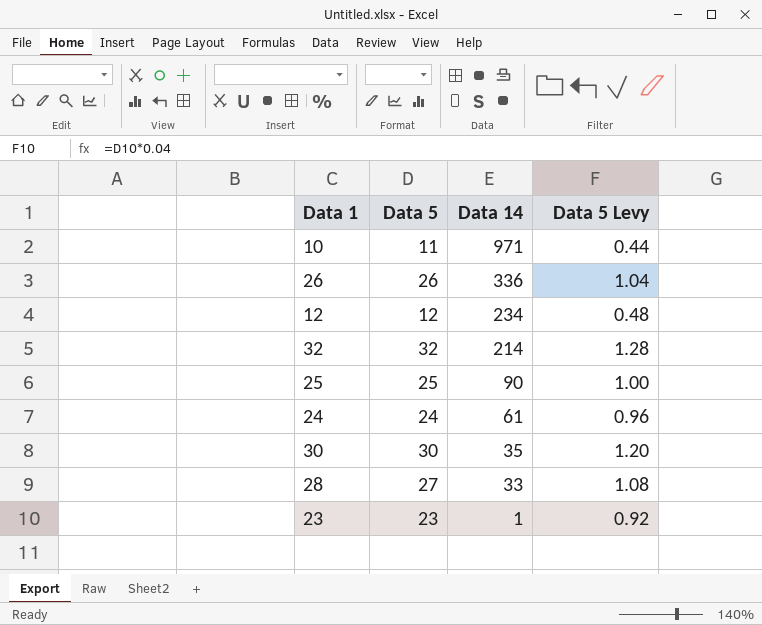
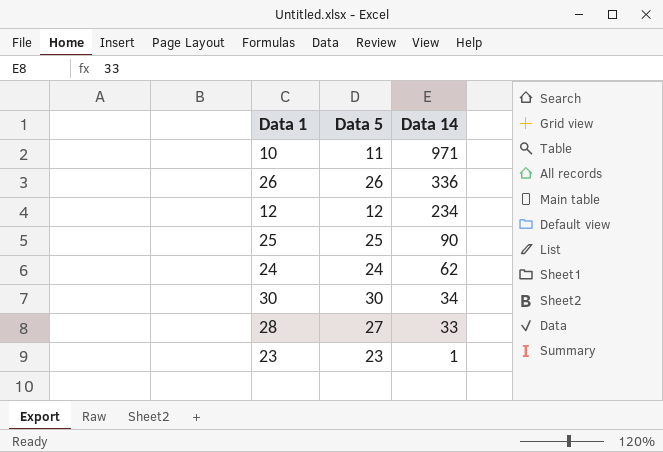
column Data 5 Levy | formula: [Data 5] * 0.04 -> none
row 32: 32 | 214 | 1.28 -> none
24 | Data 14: 61 -> 62
30 | Data 14: 35 -> 34

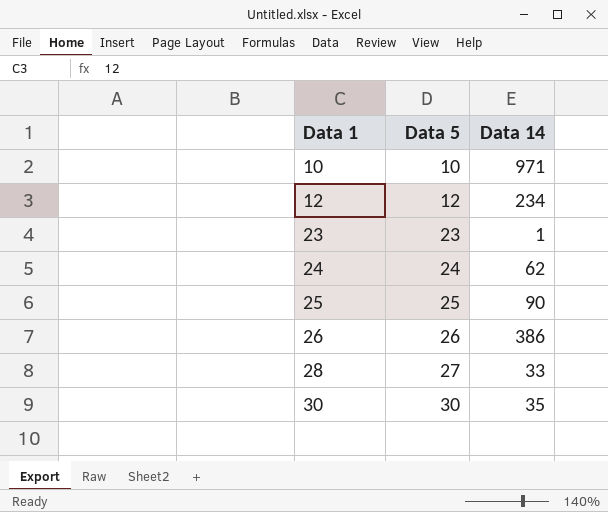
row order: Data 14 descending -> Data 1 ascending
10 | Data 5: 11 -> 10
26 | Data 14: 336 -> 386
30 | Data 14: 34 -> 35

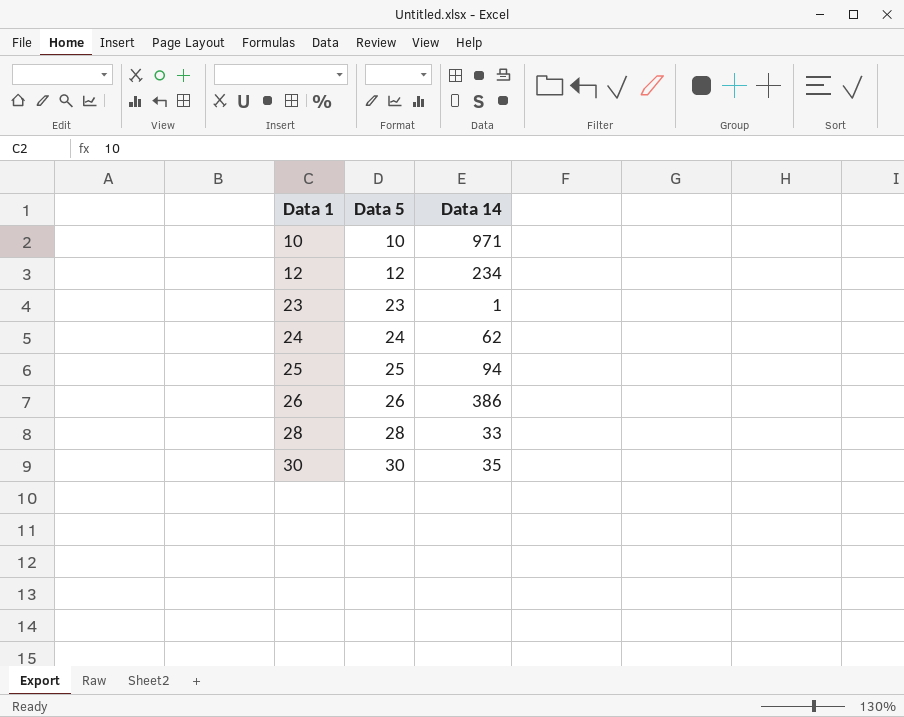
25 | Data 14: 90 -> 94
28 | Data 5: 27 -> 28

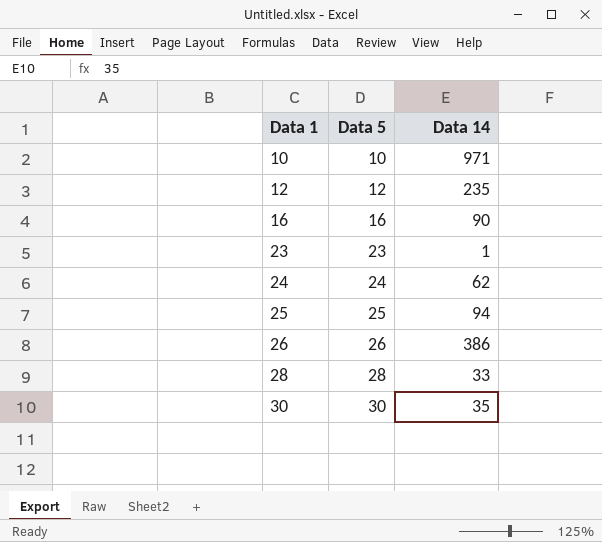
12 | Data 14: 234 -> 235
row 16: none -> 16 | 90

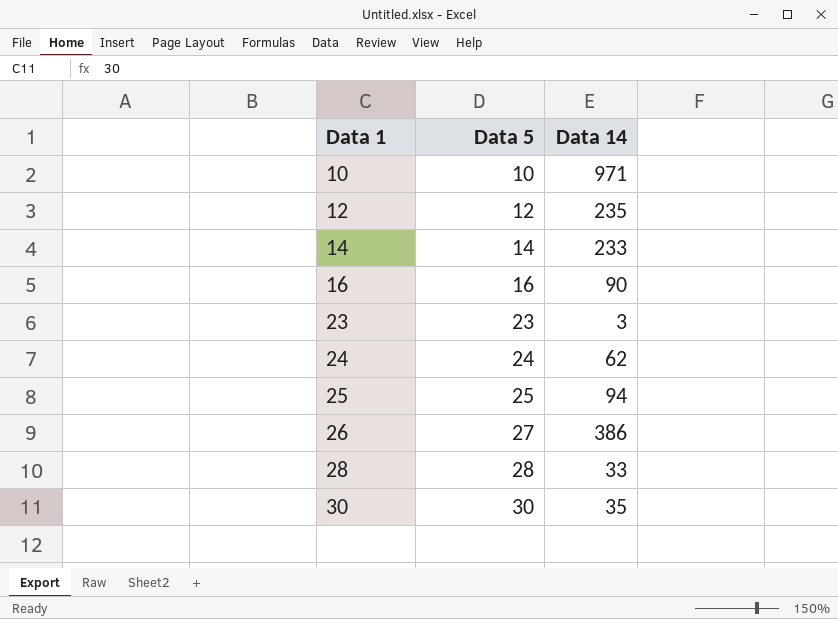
row 14: none -> 14 | 233
23 | Data 14: 1 -> 3
26 | Data 5: 26 -> 27

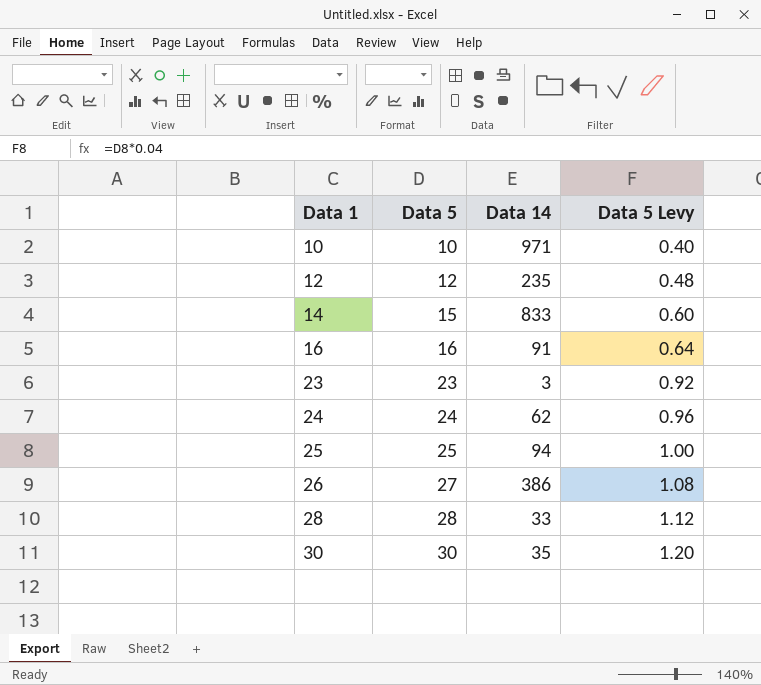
column Data 5 Levy | formula: none -> [Data 5] * 0.04
14 | Data 5: 14 -> 15
14 | Data 14: 233 -> 833
16 | Data 14: 90 -> 91

